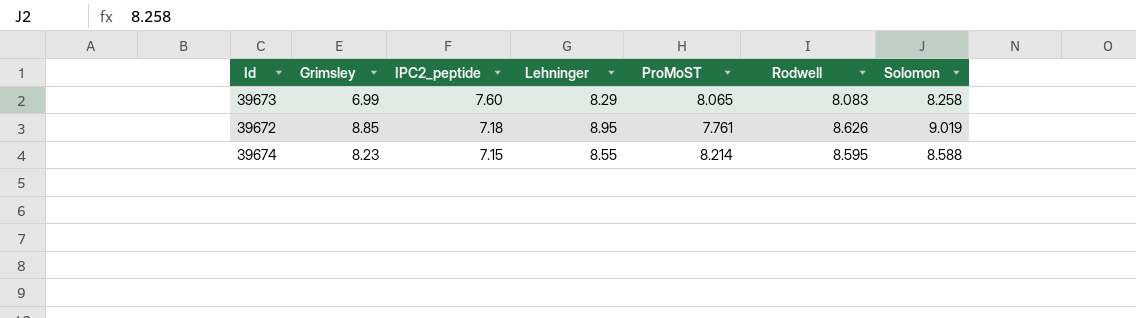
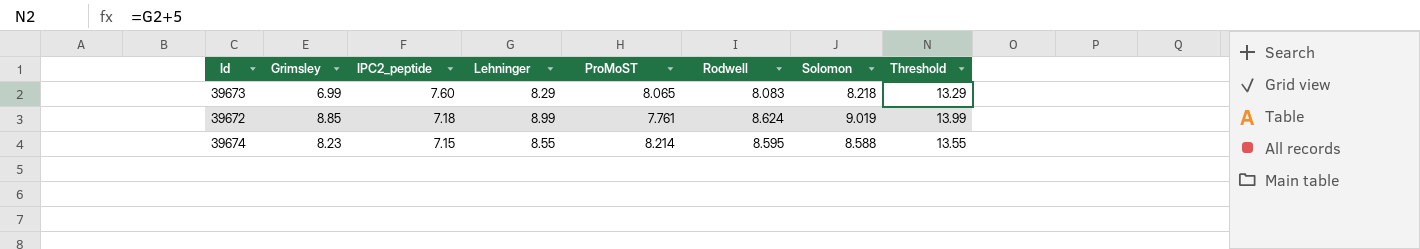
column Threshold | formula: none -> [Lehninger] + 5
39673 | Solomon: 8.258 -> 8.218
39672 | Lehninger: 8.95 -> 8.99
39672 | Rodwell: 8.626 -> 8.624

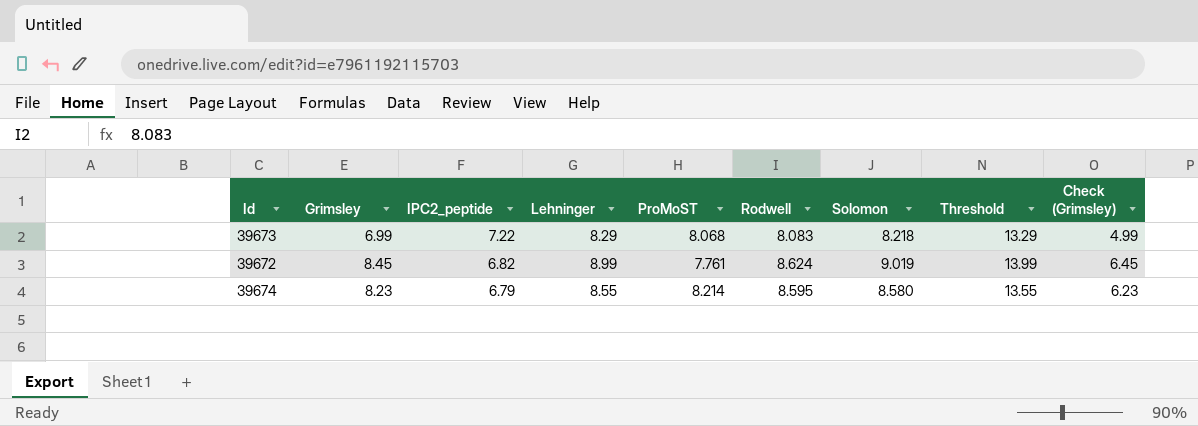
column Check (Grimsley) | formula: none -> [Grimsley] - 2
39673 | IPC2_peptide: 7.60 -> 7.22
39673 | ProMoST: 8.065 -> 8.068
39672 | Grimsley: 8.85 -> 8.45
39672 | IPC2_peptide: 7.18 -> 6.82
39674 | IPC2_peptide: 7.15 -> 6.79
39674 | Solomon: 8.588 -> 8.580

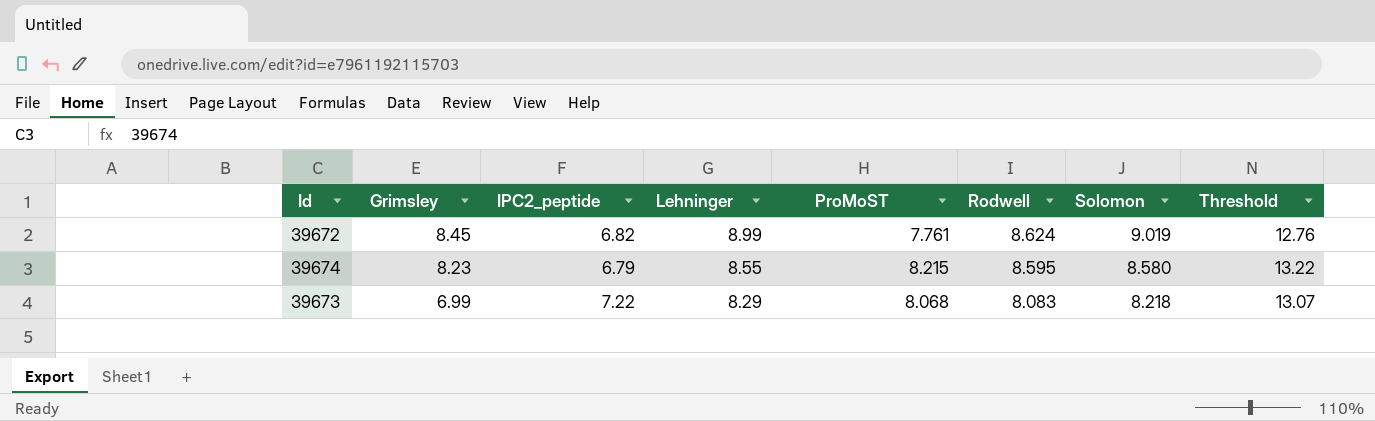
row order: IPC2_peptide descending -> Grimsley descending
column Check (Grimsley) | formula: [Grimsley] - 2 -> none
column Threshold | formula: [Lehninger] + 5 -> [ProMoST] + 5
39674 | ProMoST: 8.214 -> 8.215

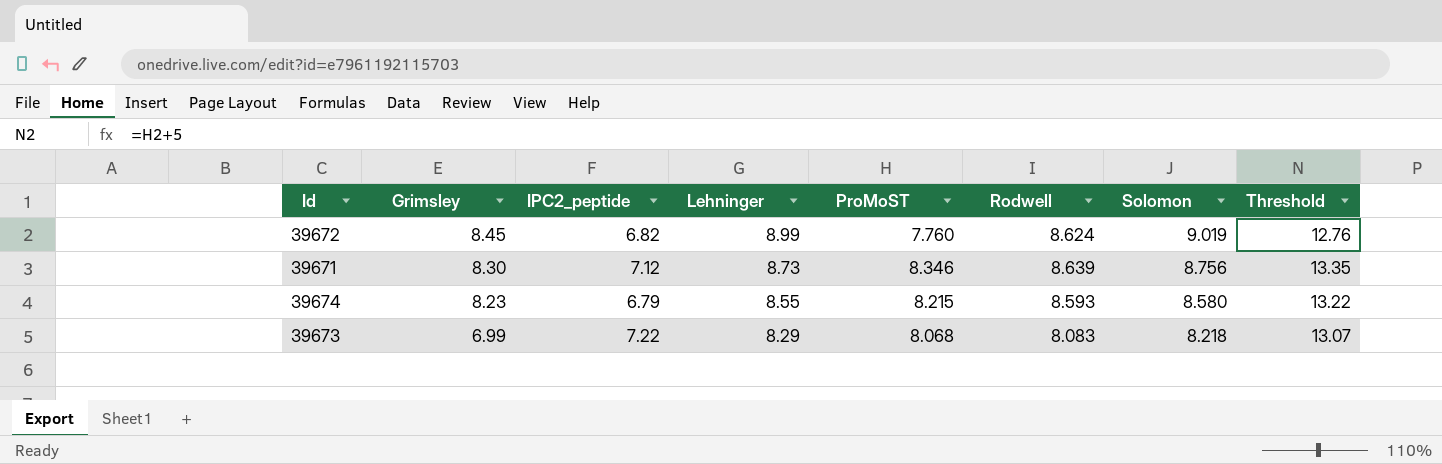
39672 | ProMoST: 7.761 -> 7.760
row 39671: none -> 8.30 | 7.12 | 8.73 | 8.346 | 8.639 | 8.756 | 13.35
39674 | Rodwell: 8.595 -> 8.593

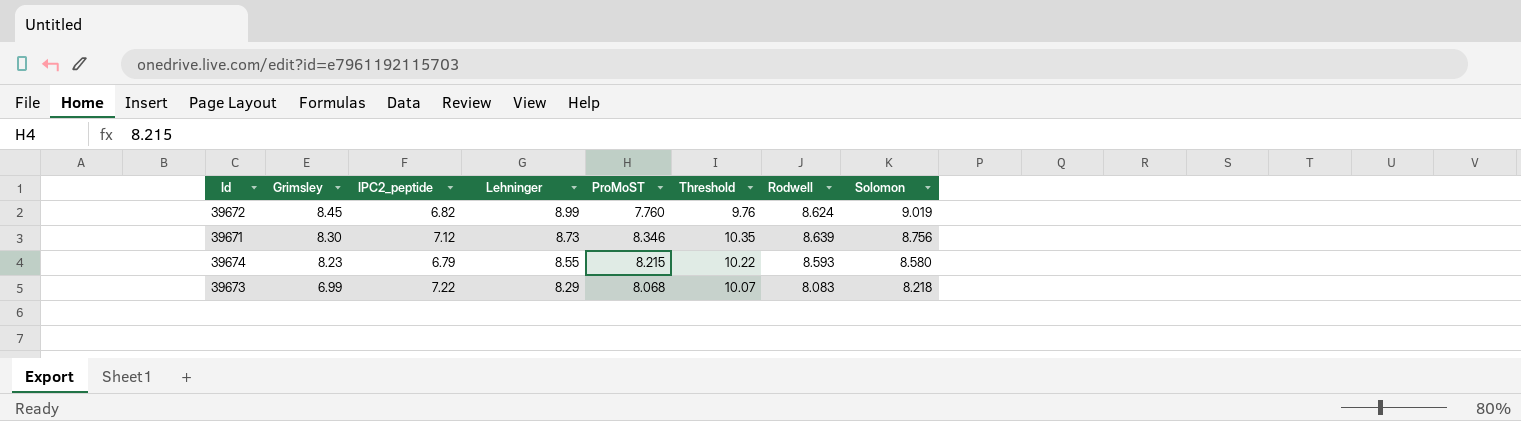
column Threshold | formula: [ProMoST] + 5 -> [ProMoST] + 2
column Threshold | position: 8 -> 6

